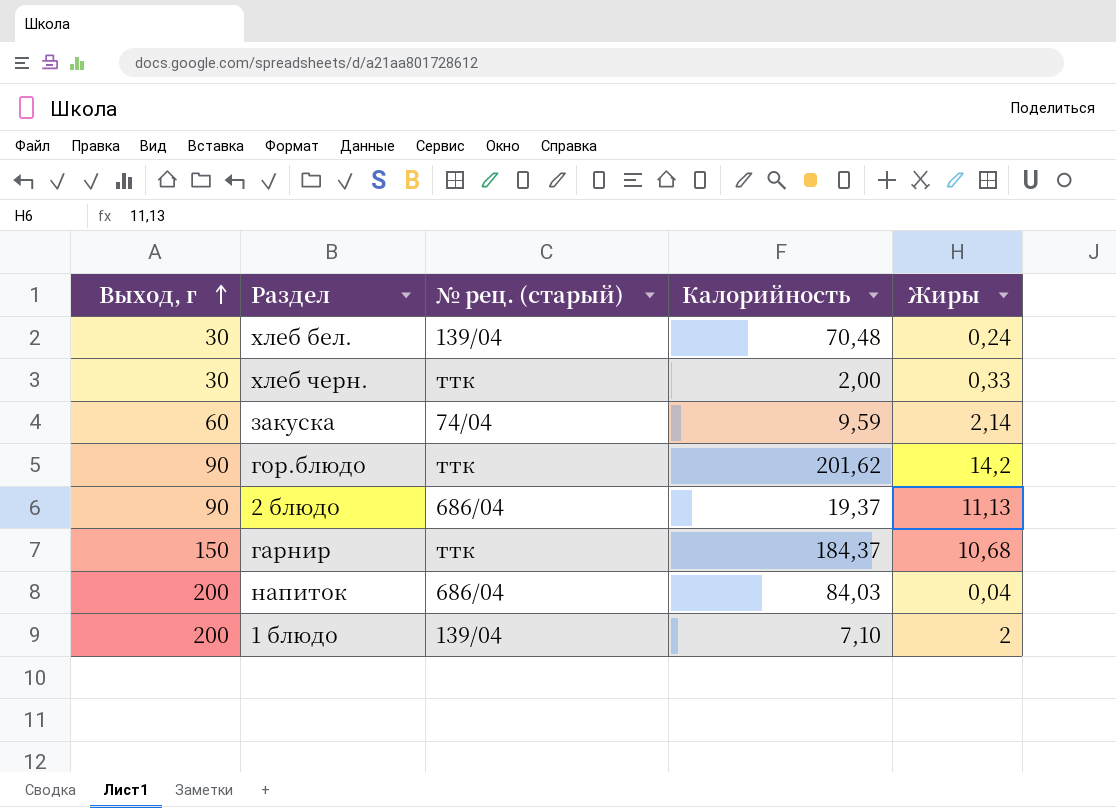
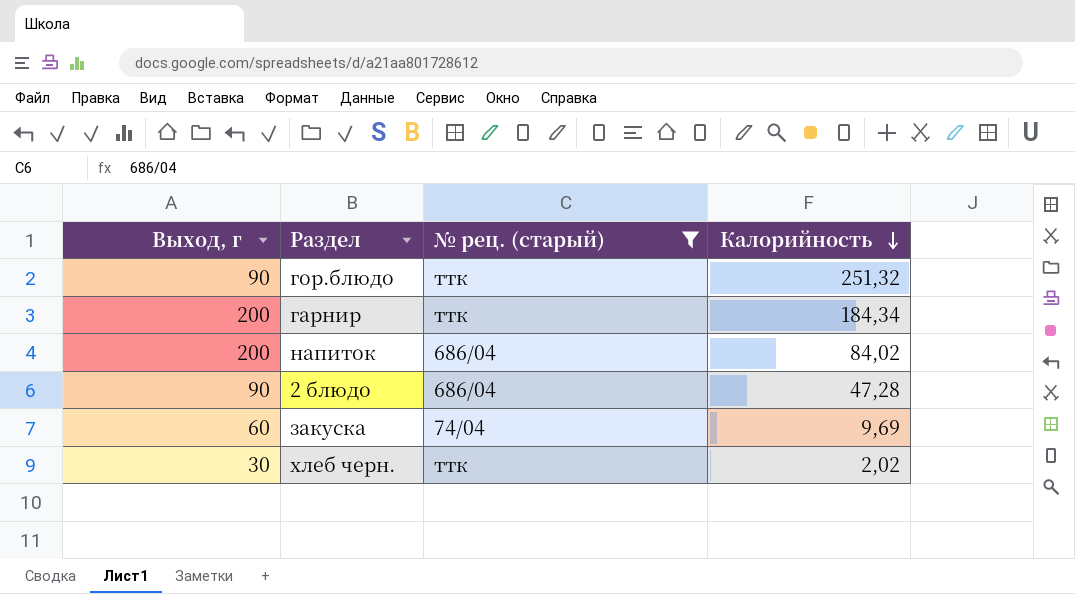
filter: none -> № рец. (старый) != 139/04
row order: Выход, г ascending -> Калорийность descending
column Жиры | position: 5 -> none
гор.блюдо | Калорийность: 201,62 -> 251,32
гарнир | Выход, г: 150 -> 200
гарнир | Калорийность: 184,37 -> 184,34
напиток | Калорийность: 84,03 -> 84,02
2 блюдо | Калорийность: 19,37 -> 47,28
закуска | Калорийность: 9,59 -> 9,69
хлеб черн. | Калорийность: 2,00 -> 2,02

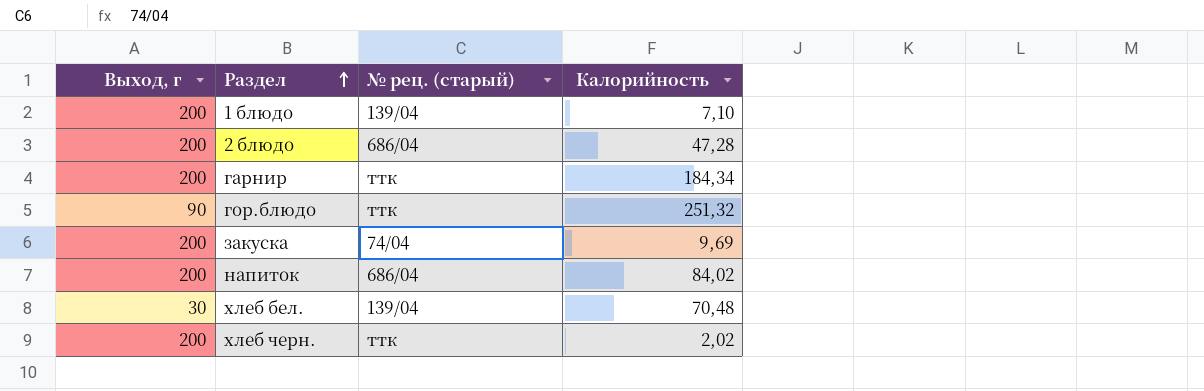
filter: № рец. (старый) != 139/04 -> none
row order: Калорийность descending -> Раздел ascending
2 блюдо | Выход, г: 90 -> 200
закуска | Выход, г: 60 -> 200
хлеб черн. | Выход, г: 30 -> 200

